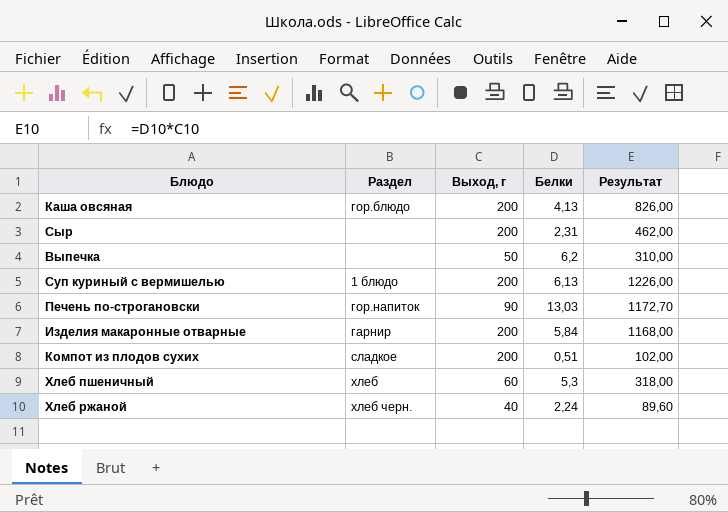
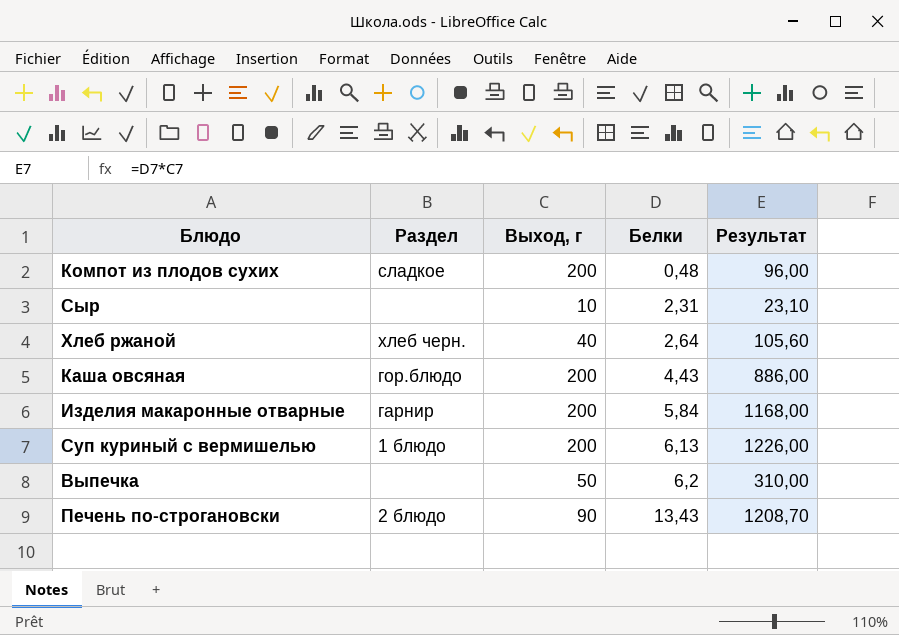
row order: none -> Белки ascending
row Хлеб пшеничный: хлеб | 60 | 5,3 | 318,00 -> none
Компот из плодов сухих | Белки: 0,51 -> 0,48
Компот из плодов сухих | Результат: 102,00 -> 96,00
Сыр | Выход, г: 200 -> 10
Сыр | Результат: 462,00 -> 23,10
Хлеб ржаной | Белки: 2,24 -> 2,64
Хлеб ржаной | Результат: 89,60 -> 105,60
Каша овсяная | Белки: 4,13 -> 4,43
Каша овсяная | Результат: 826,00 -> 886,00
Печень по-строгановски | Раздел: гор.напиток -> 2 блюдо
Печень по-строгановски | Белки: 13,03 -> 13,43
Печень по-строгановски | Результат: 1172,70 -> 1208,70

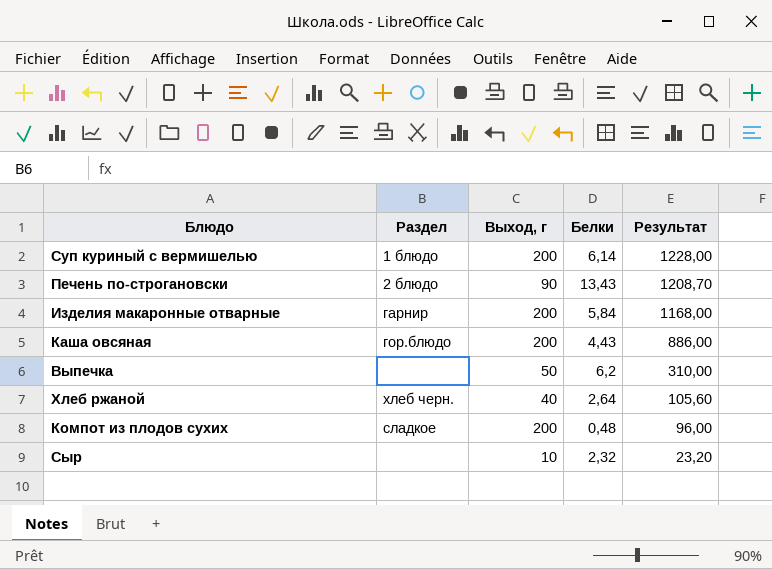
row order: Белки ascending -> Результат descending
Суп куриный с вермишелью | Белки: 6,13 -> 6,14
Суп куриный с вермишелью | Результат: 1226,00 -> 1228,00
Сыр | Белки: 2,31 -> 2,32
Сыр | Результат: 23,10 -> 23,20

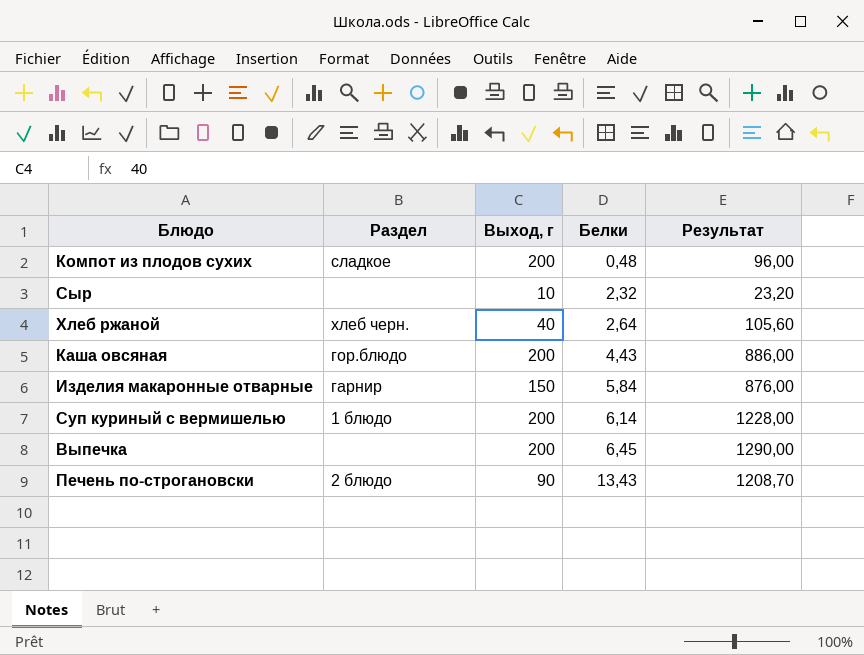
row order: Результат descending -> Белки ascending
Изделия макаронные отварные | Выход, г: 200 -> 150
Изделия макаронные отварные | Результат: 1168,00 -> 876,00
Выпечка | Выход, г: 50 -> 200
Выпечка | Белки: 6,2 -> 6,45
Выпечка | Результат: 310,00 -> 1290,00

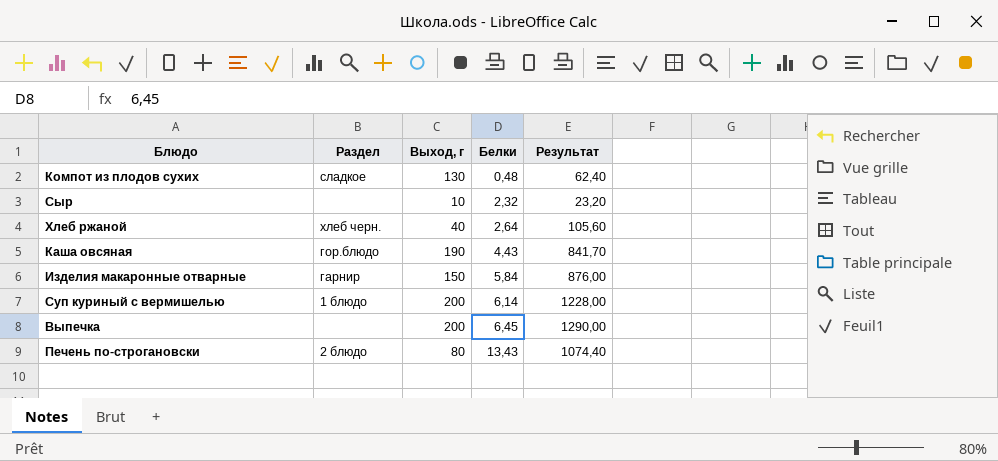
Компот из плодов сухих | Выход, г: 200 -> 130
Компот из плодов сухих | Результат: 96,00 -> 62,40
Каша овсяная | Выход, г: 200 -> 190
Каша овсяная | Результат: 886,00 -> 841,70
Печень по-строгановски | Выход, г: 90 -> 80
Печень по-строгановски | Результат: 1208,70 -> 1074,40

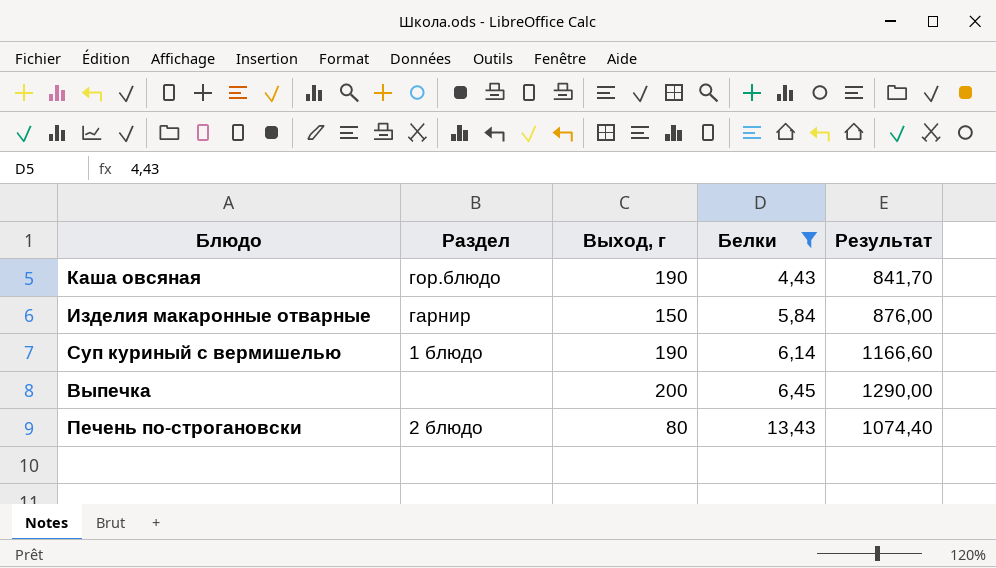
filter: none -> Белки >= 4,43
Суп куриный с вермишелью | Выход, г: 200 -> 190
Суп куриный с вермишелью | Результат: 1228,00 -> 1166,60

